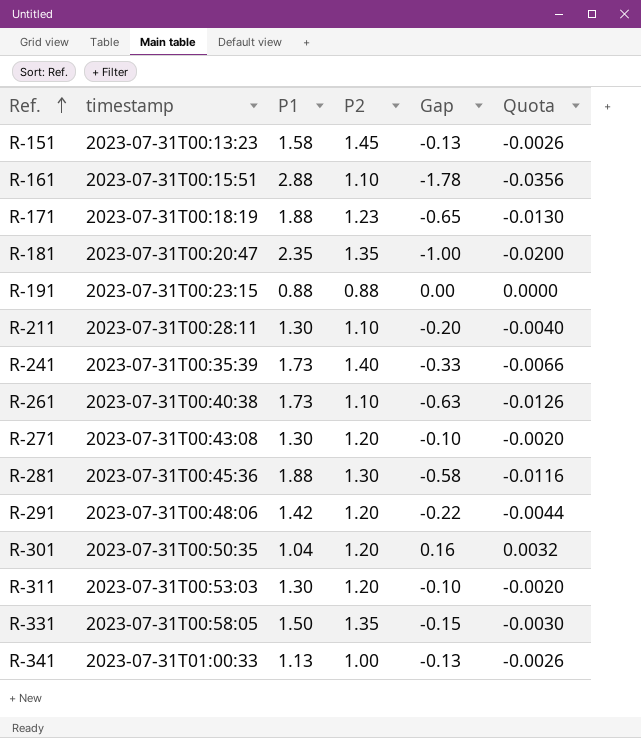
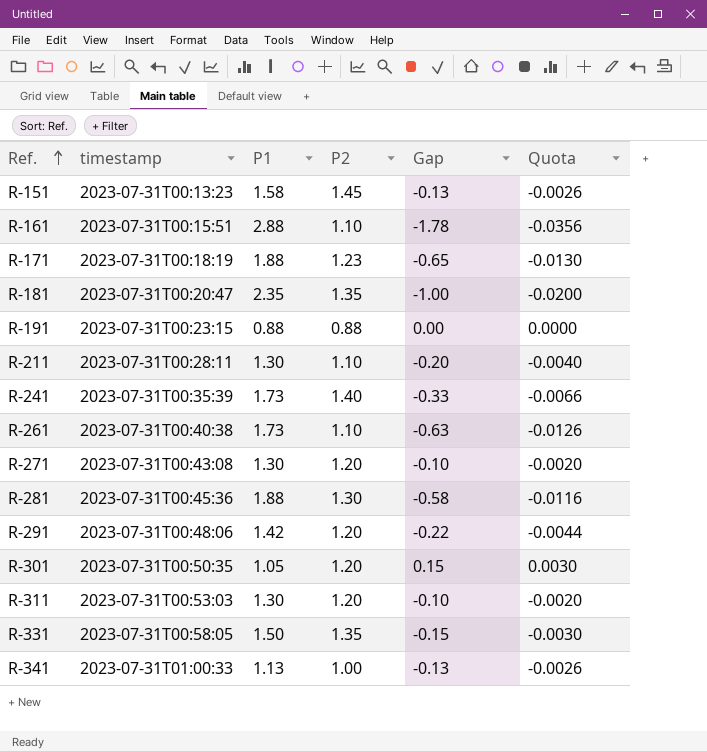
R-301 | P1: 1.04 -> 1.05
R-301 | Gap: 0.16 -> 0.15
R-301 | Quota: 0.0032 -> 0.0030

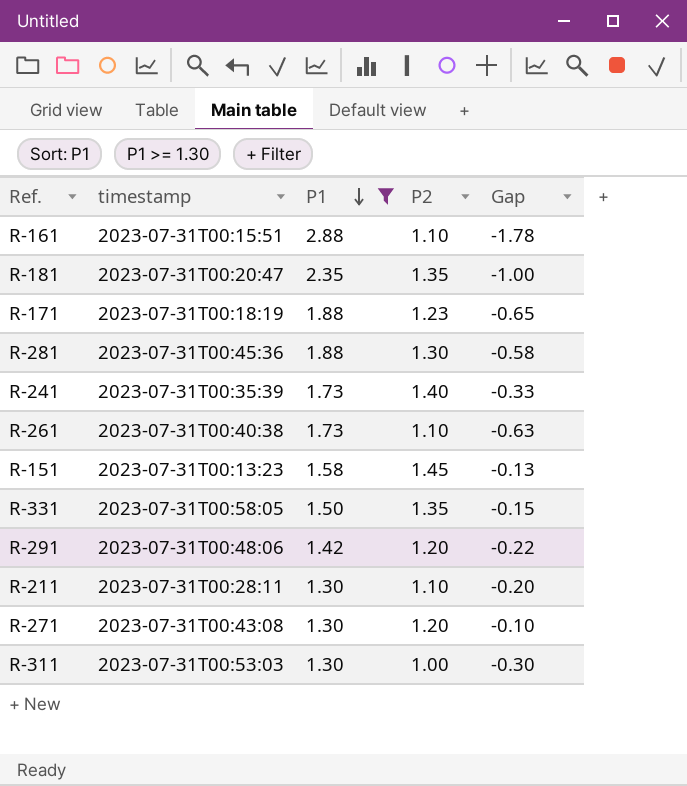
filter: none -> P1 >= 1.30
row order: Ref. ascending -> P1 descending
column Quota | formula: [Gap] * 0.02 -> none
R-311 | P2: 1.20 -> 1.00
R-311 | Gap: -0.10 -> -0.30

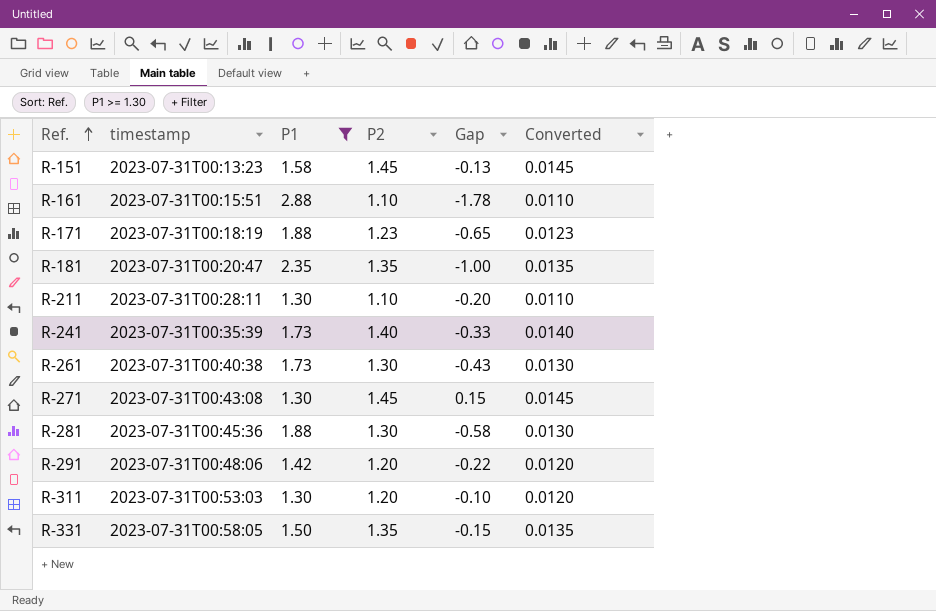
row order: P1 descending -> Ref. ascending
column Converted | formula: none -> [P2] * 0.01
R-261 | P2: 1.10 -> 1.30
R-261 | Gap: -0.63 -> -0.43
R-271 | P2: 1.20 -> 1.45
R-271 | Gap: -0.10 -> 0.15
R-311 | P2: 1.00 -> 1.20
R-311 | Gap: -0.30 -> -0.10

